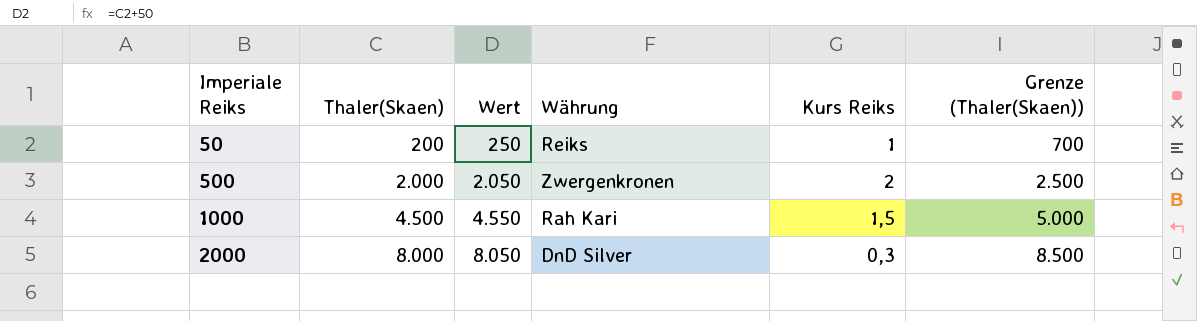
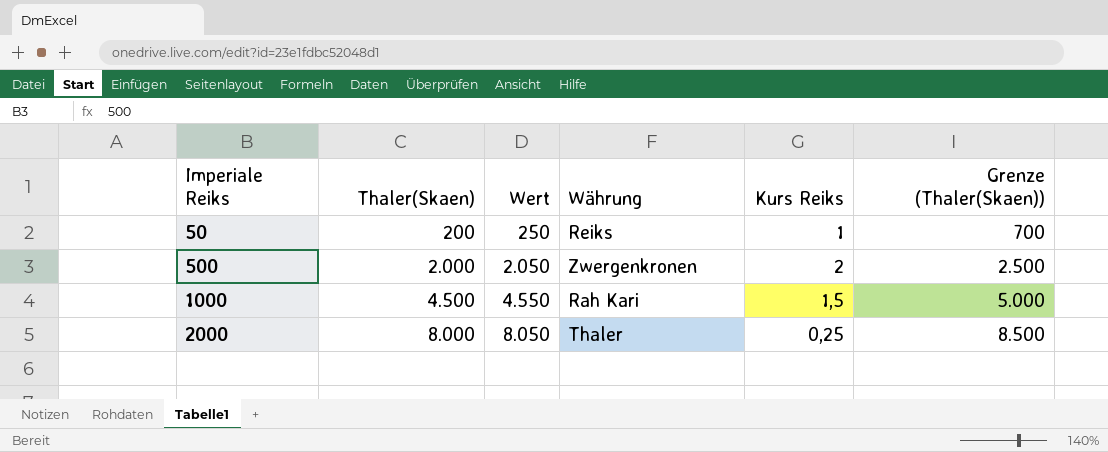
2000 | Währung: DnD Silver -> Thaler
2000 | Kurs Reiks: 0,3 -> 0,25

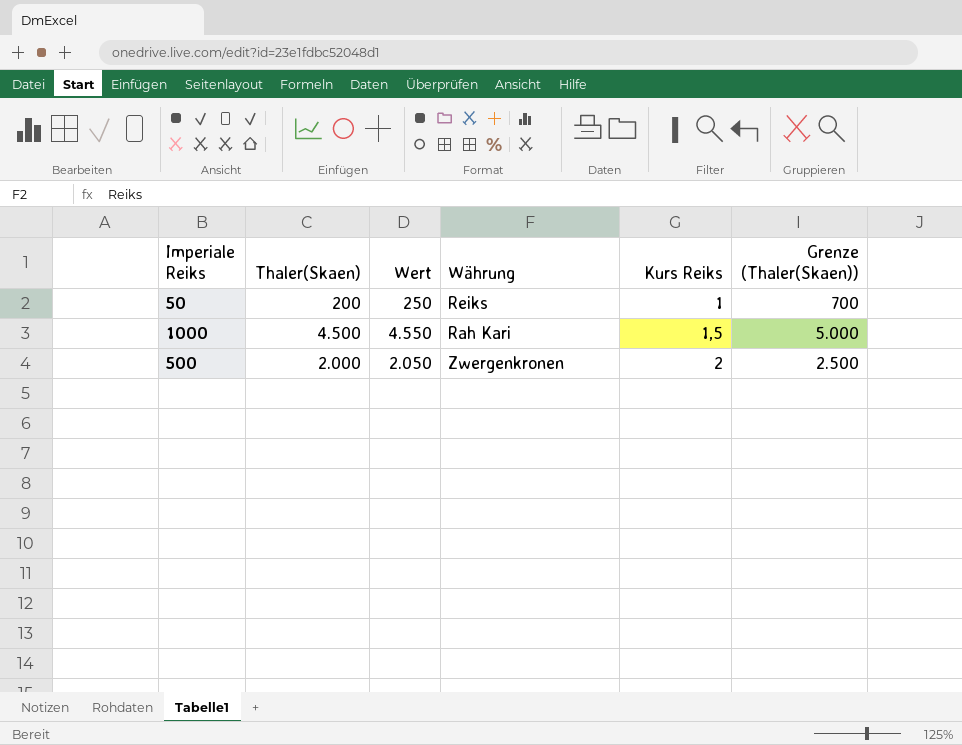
row order: Imperiale Reiks ascending -> Kurs Reiks ascending
row 2000: 8.000 | 8.050 | Thaler | 0,25 | 8.500 -> none

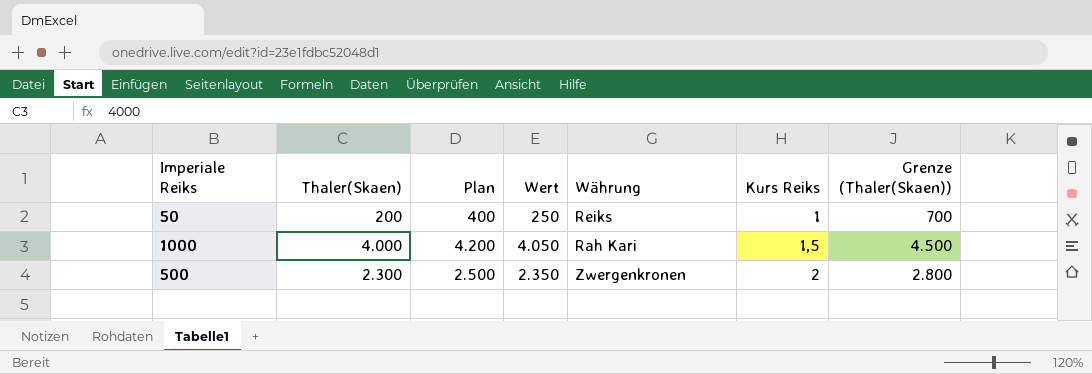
column Plan | formula: none -> [Thaler(Skaen)] + 200
1000 | Thaler(Skaen): 4.500 -> 4.000
1000 | Wert: 4.550 -> 4.050
1000 | Grenze (Thaler(Skaen)): 5.000 -> 4.500
500 | Thaler(Skaen): 2.000 -> 2.300
500 | Wert: 2.050 -> 2.350
500 | Grenze (Thaler(Skaen)): 2.500 -> 2.800

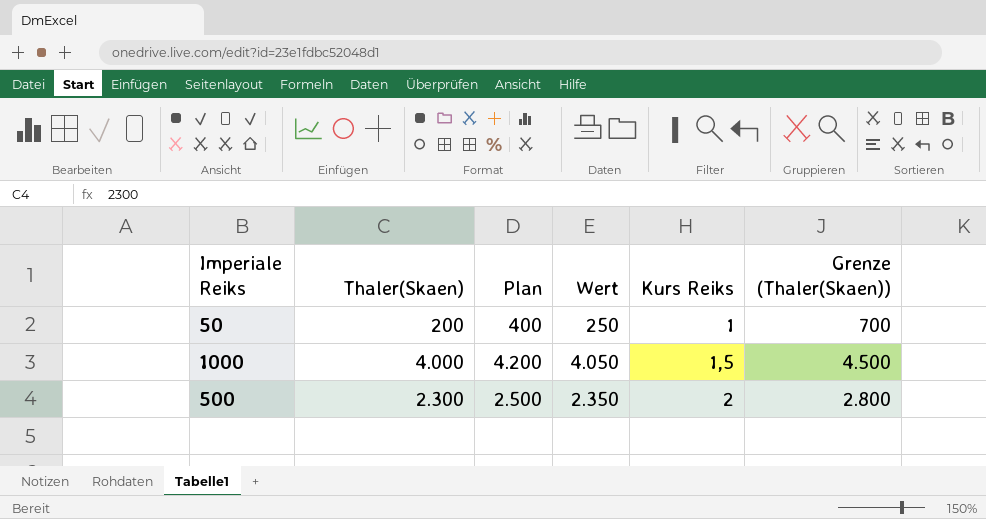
column Währung | position: 5 -> none

